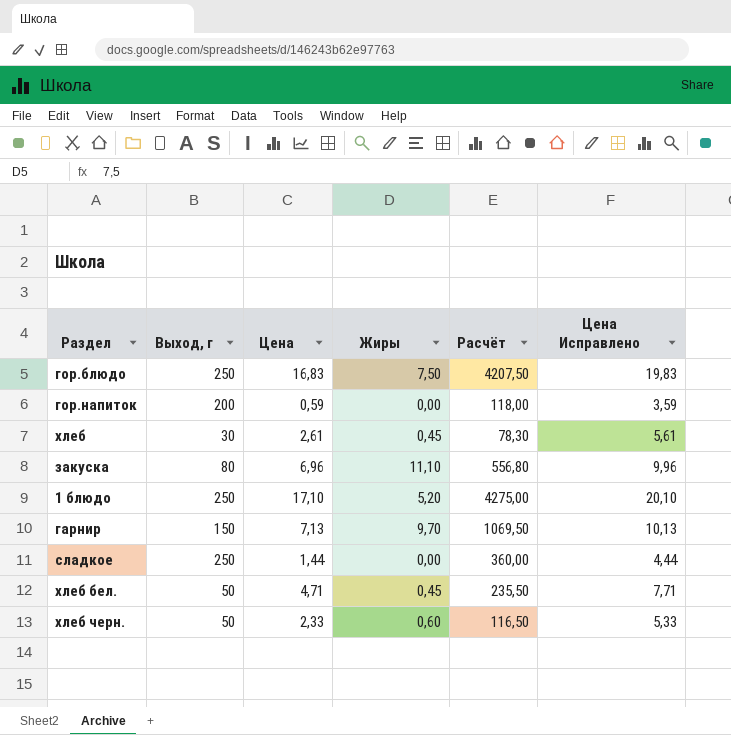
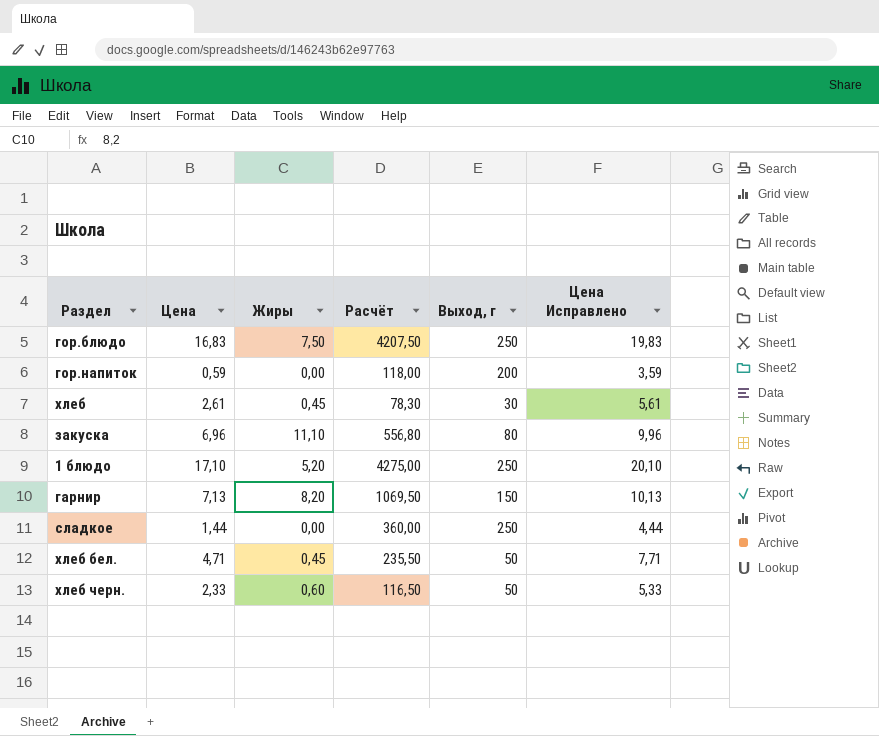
column Выход, г | position: 2 -> 5
гарнир | Жиры: 9,70 -> 8,20

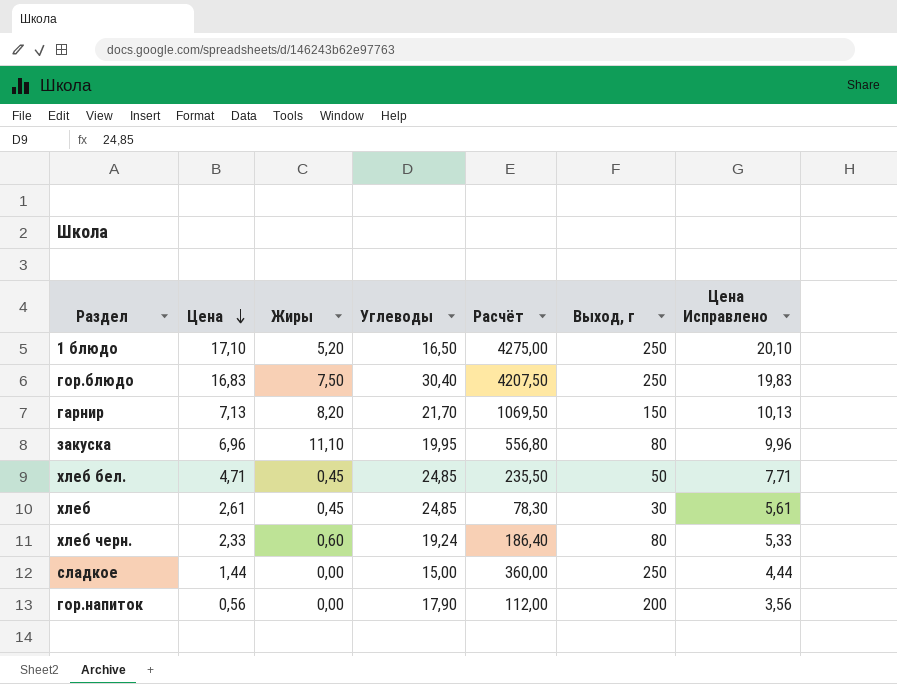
row order: none -> Цена descending
column Углеводы | position: none -> 4
хлеб черн. | Расчёт: 116,50 -> 186,40
хлеб черн. | Выход, г: 50 -> 80
гор.напиток | Цена: 0,59 -> 0,56
гор.напиток | Расчёт: 118,00 -> 112,00
гор.напиток | Цена Исправлено: 3,59 -> 3,56

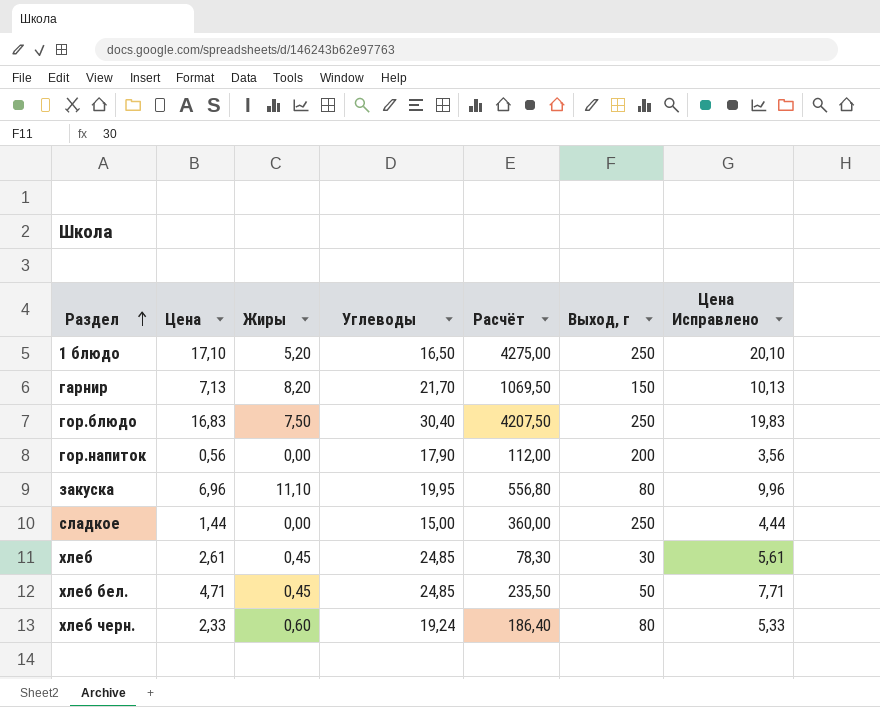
row order: Цена descending -> Раздел ascending

